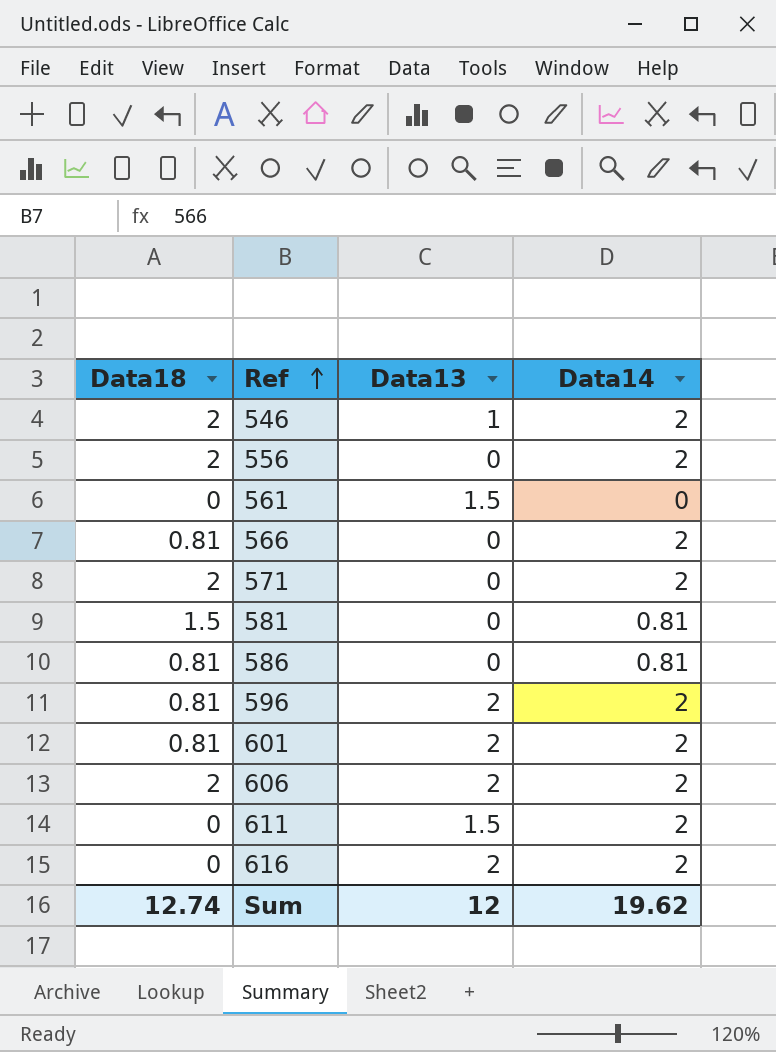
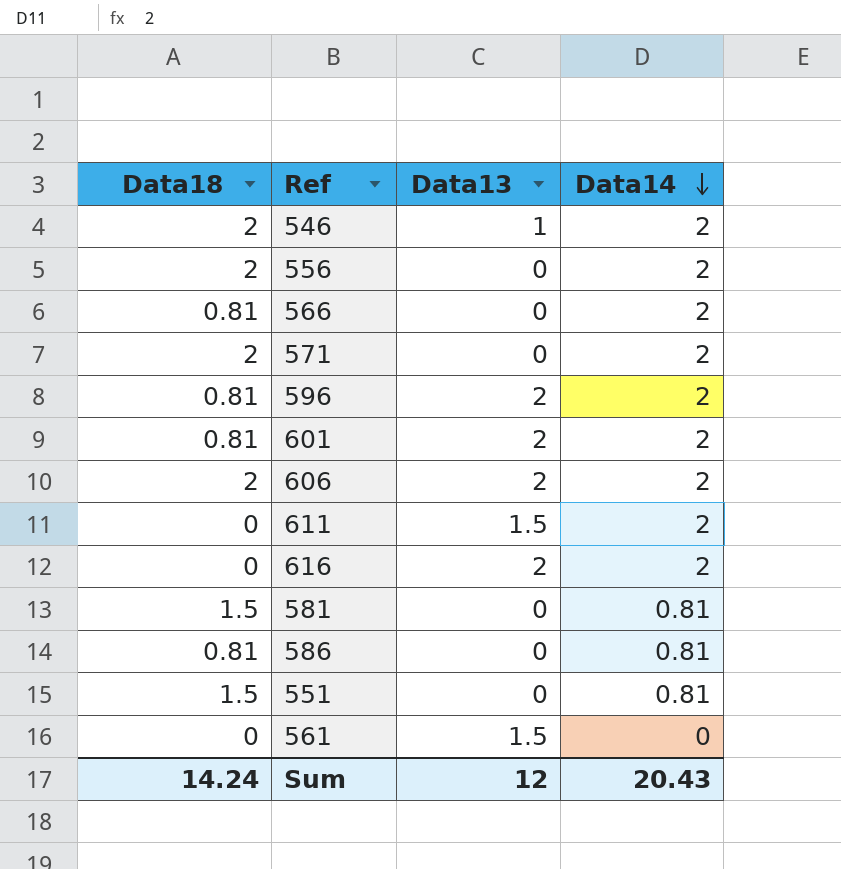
row order: Ref ascending -> Data14 descending
row 551: none -> 1.5 | 0 | 0.81
Sum | Data18: 12.74 -> 14.24
Sum | Data14: 19.62 -> 20.43

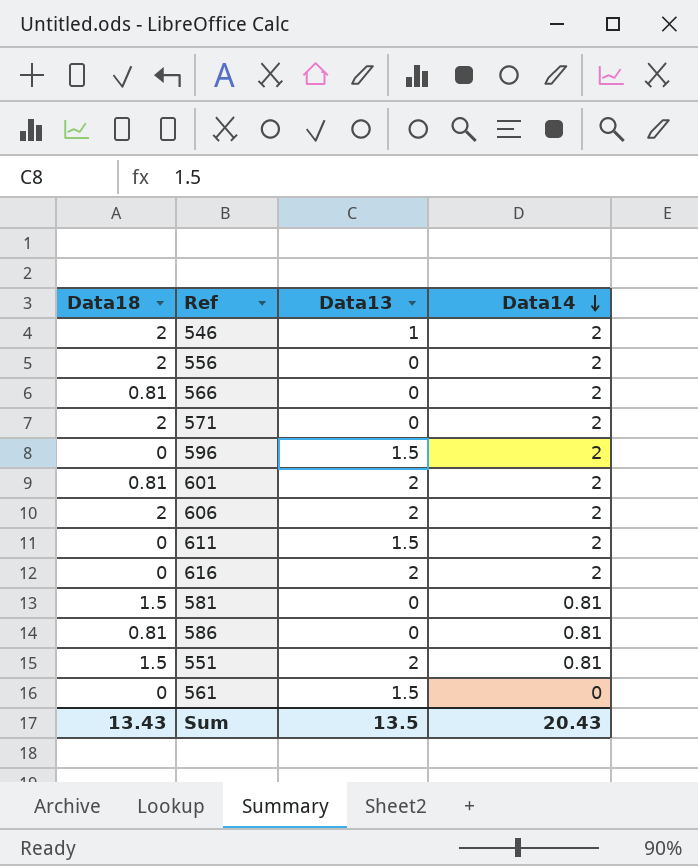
596 | Data18: 0.81 -> 0
596 | Data13: 2 -> 1.5
551 | Data13: 0 -> 2
Sum | Data18: 14.24 -> 13.43
Sum | Data13: 12 -> 13.5

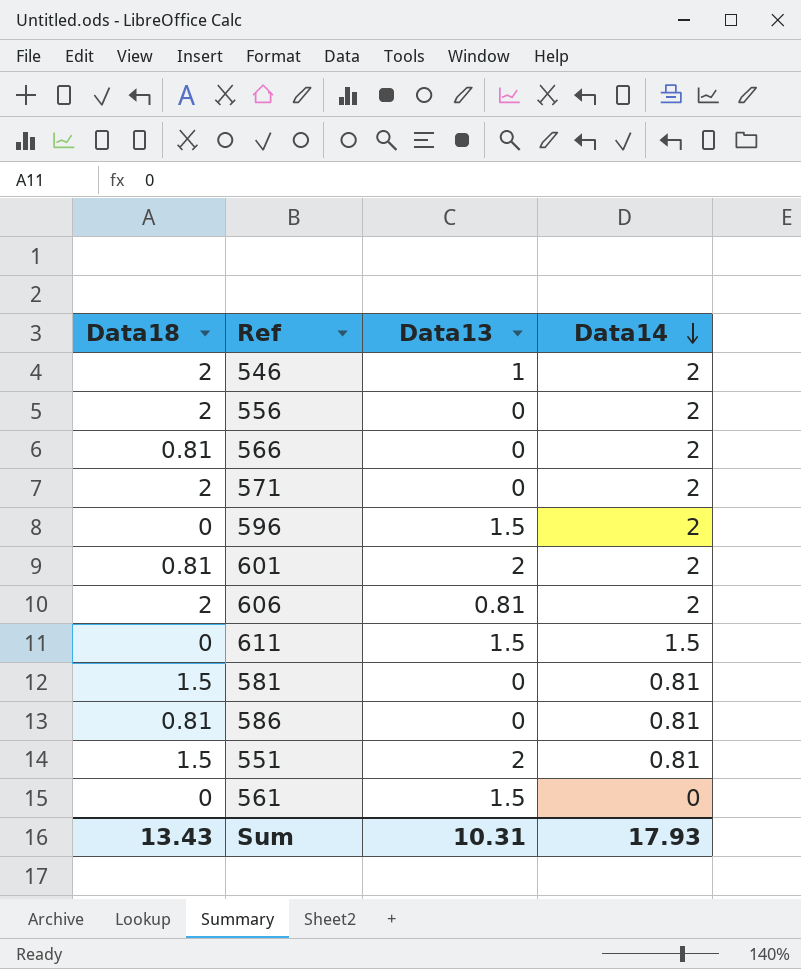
row 616: 0 | 2 | 2 -> none
606 | Data13: 2 -> 0.81
611 | Data14: 2 -> 1.5
Sum | Data13: 13.5 -> 10.31
Sum | Data14: 20.43 -> 17.93

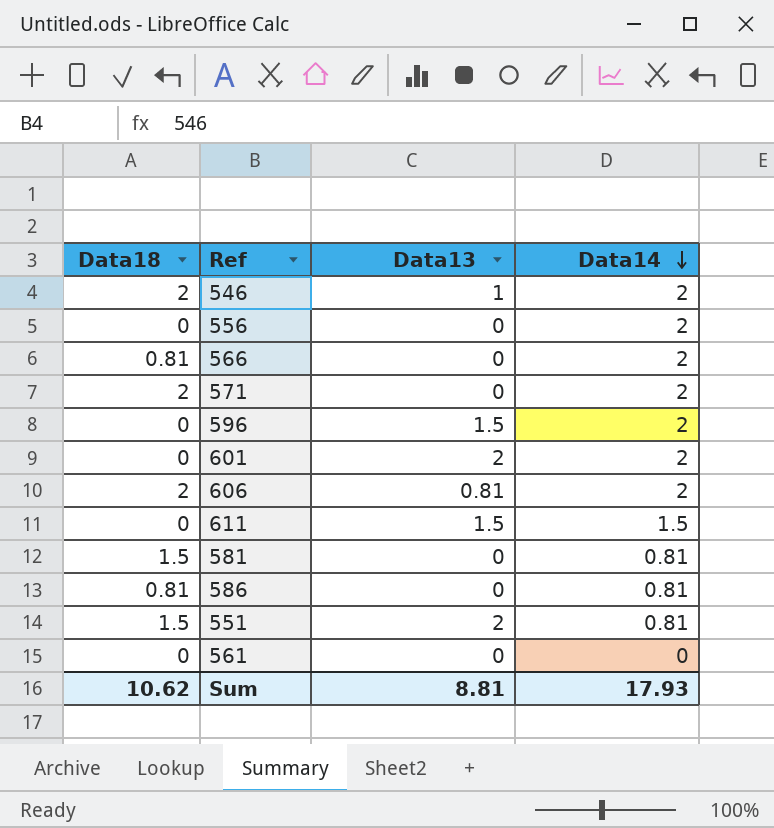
556 | Data18: 2 -> 0
601 | Data18: 0.81 -> 0
561 | Data13: 1.5 -> 0
Sum | Data18: 13.43 -> 10.62
Sum | Data13: 10.31 -> 8.81

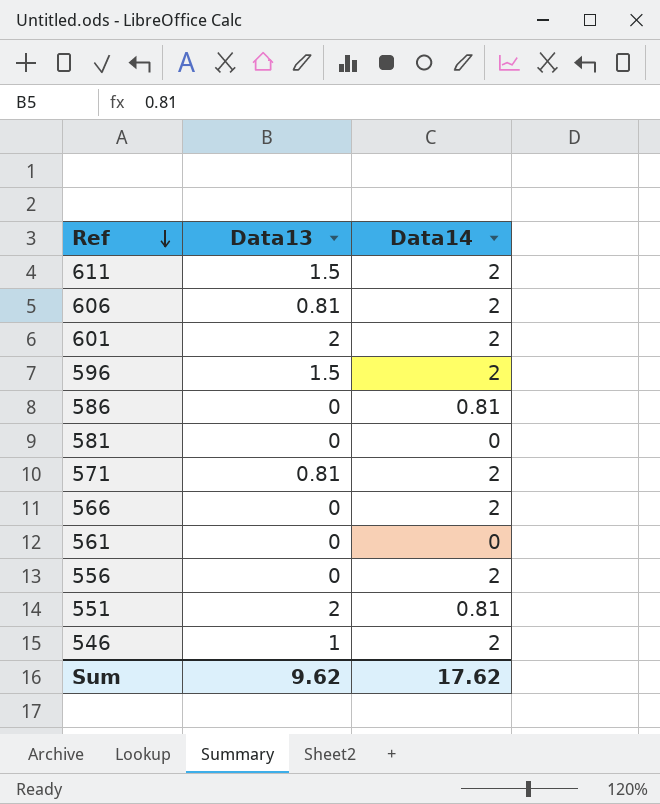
row order: Data14 descending -> Ref descending
column Data18 | position: 1 -> none
611 | Data14: 1.5 -> 2
581 | Data14: 0.81 -> 0
571 | Data13: 0 -> 0.81
Sum | Data13: 8.81 -> 9.62
Sum | Data14: 17.93 -> 17.62

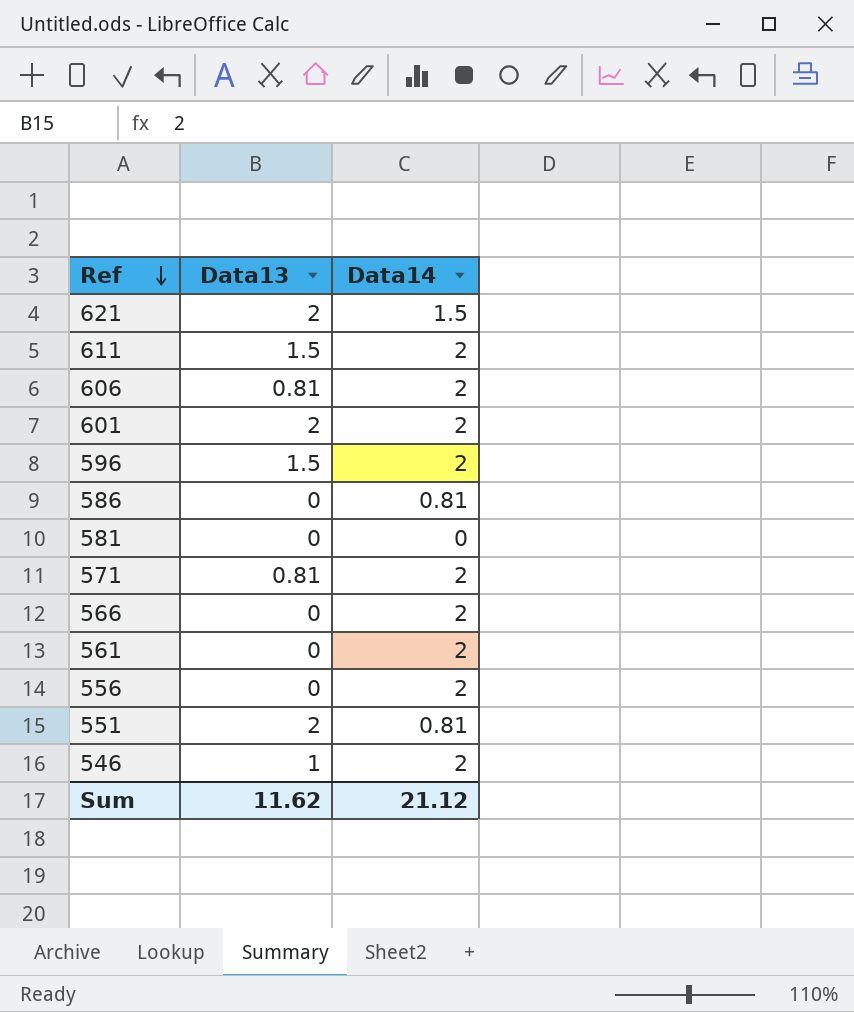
row 621: none -> 2 | 1.5
561 | Data14: 0 -> 2
Sum | Data13: 9.62 -> 11.62
Sum | Data14: 17.62 -> 21.12

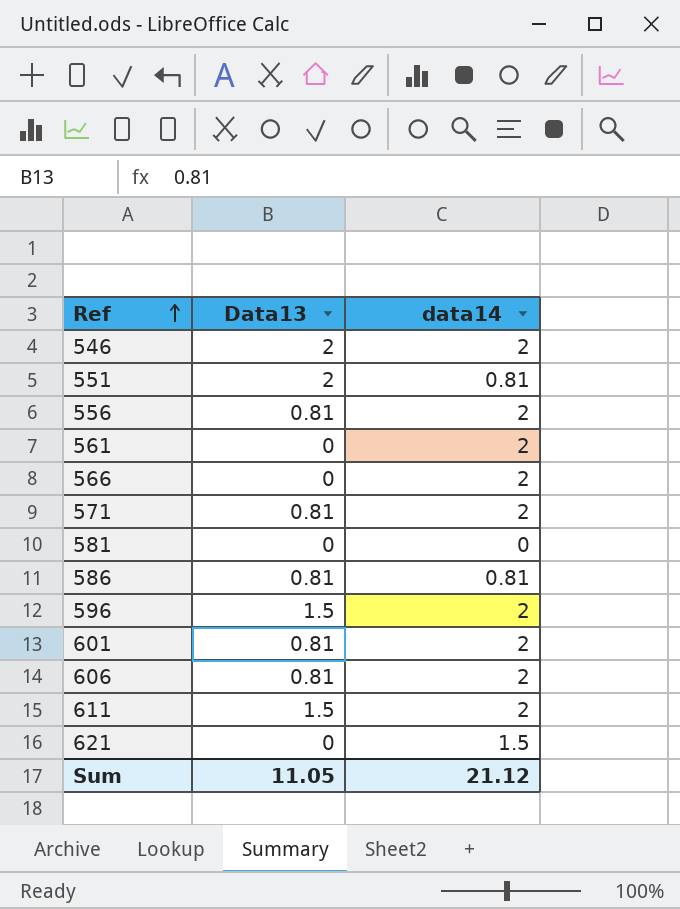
row order: Ref descending -> Ref ascending
column name: Data14 -> data14
546 | Data13: 1 -> 2
556 | Data13: 0 -> 0.81
586 | Data13: 0 -> 0.81
601 | Data13: 2 -> 0.81
621 | Data13: 2 -> 0
Sum | Data13: 11.62 -> 11.05

